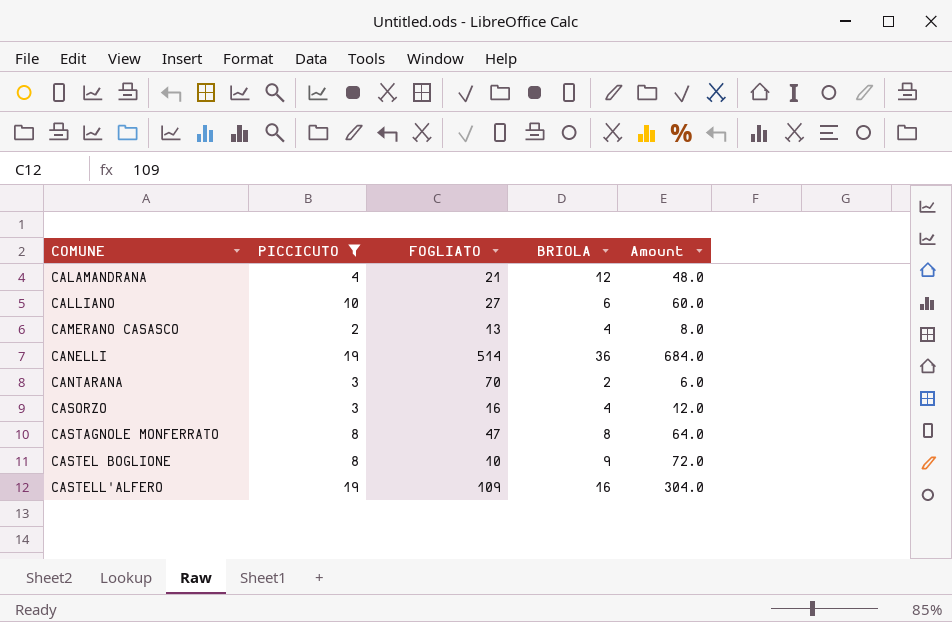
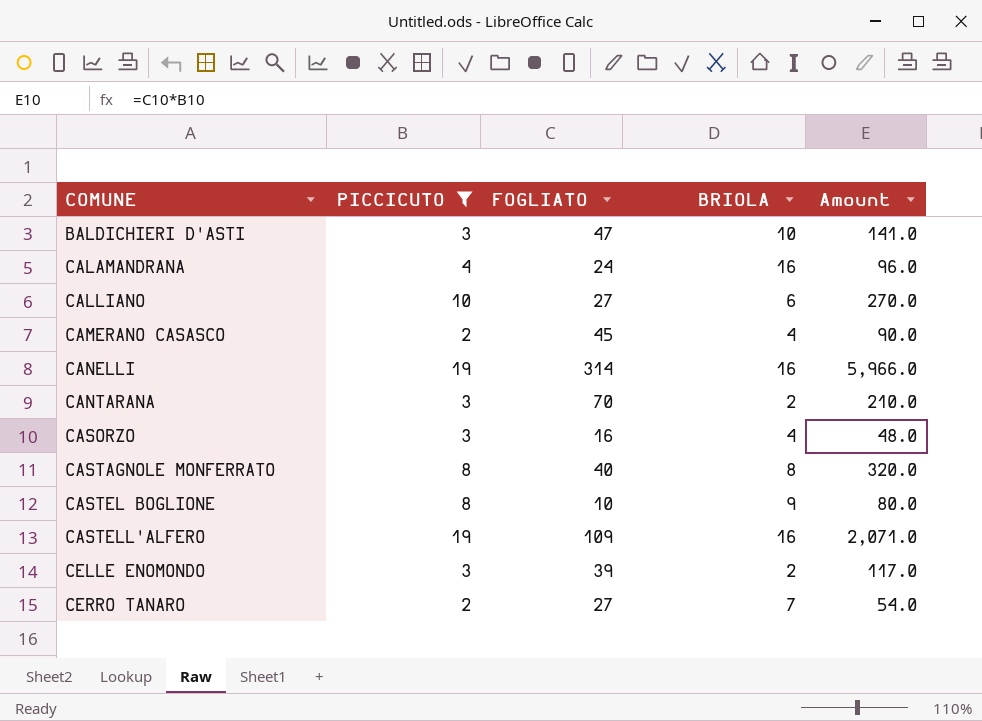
column Amount | formula: [PICCICUTO] * [BRIOLA] -> [PICCICUTO] * [FOGLIATO]
row BALDICHIERI D'ASTI: none -> 3 | 47 | 10 | 141.0
CALAMANDRANA | FOGLIATO: 21 -> 24
CALAMANDRANA | BRIOLA: 12 -> 16
CAMERANO CASASCO | FOGLIATO: 13 -> 45
CANELLI | FOGLIATO: 514 -> 314
CANELLI | BRIOLA: 36 -> 16
CASTAGNOLE MONFERRATO | FOGLIATO: 47 -> 40
row CELLE ENOMONDO: none -> 3 | 39 | 2 | 117.0
row CERRO TANARO: none -> 2 | 27 | 7 | 54.0

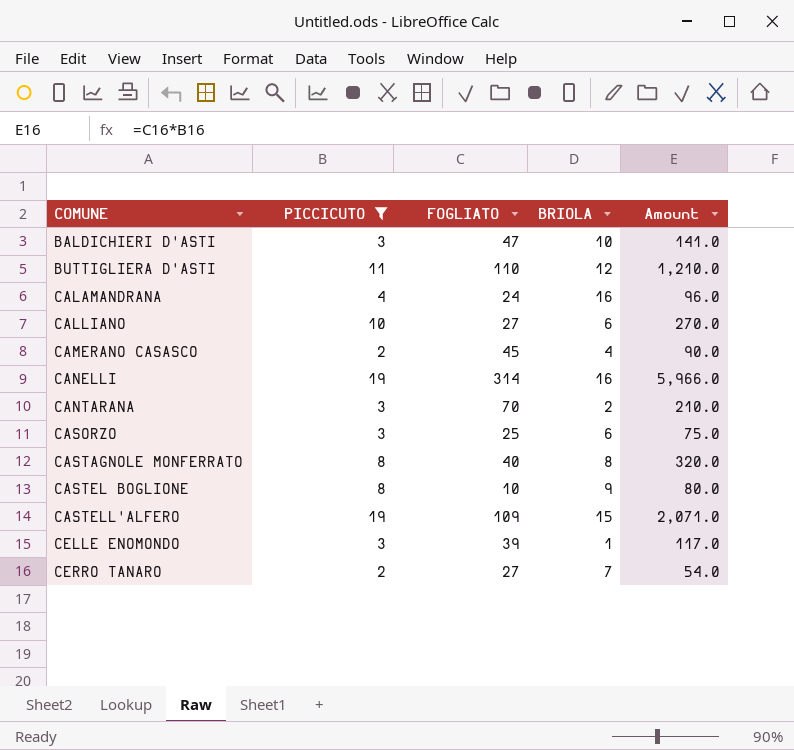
row BUTTIGLIERA D'ASTI: none -> 11 | 110 | 12 | 1,210.0
CASORZO | FOGLIATO: 16 -> 25
CASORZO | BRIOLA: 4 -> 6
CASORZO | Amount: 48.0 -> 75.0
CASTELL'ALFERO | BRIOLA: 16 -> 15
CELLE ENOMONDO | BRIOLA: 2 -> 1

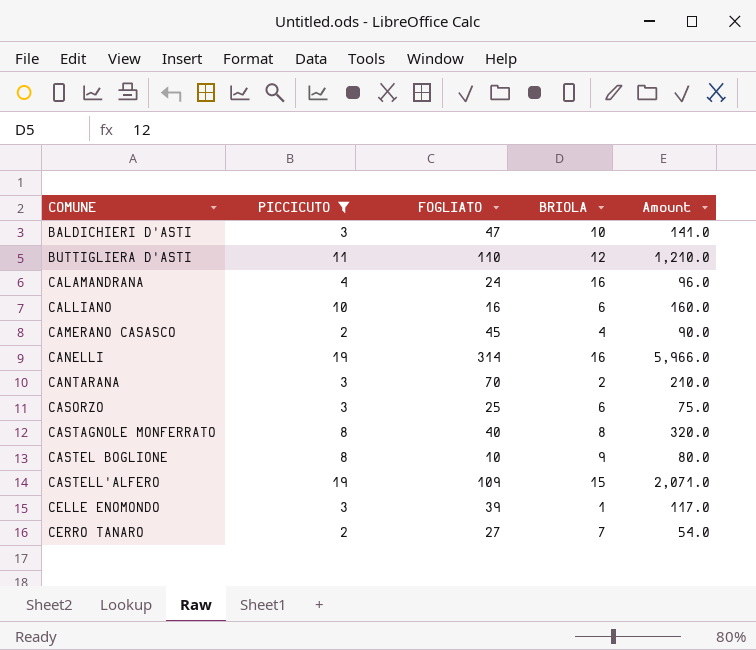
CALLIANO | FOGLIATO: 27 -> 16
CALLIANO | Amount: 270.0 -> 160.0

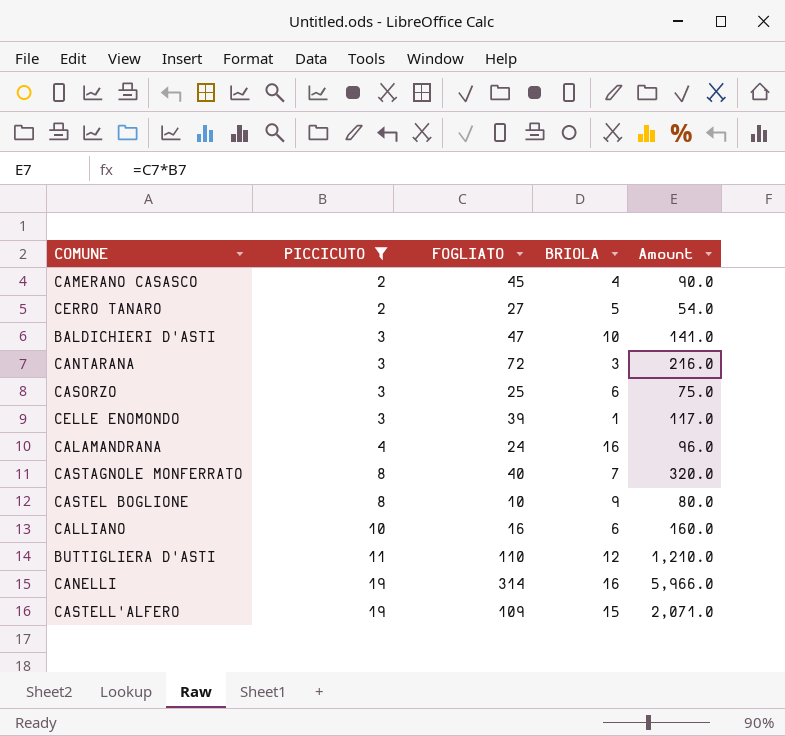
row order: COMUNE ascending -> PICCICUTO ascending
CERRO TANARO | BRIOLA: 7 -> 5
CANTARANA | FOGLIATO: 70 -> 72
CANTARANA | BRIOLA: 2 -> 3
CANTARANA | Amount: 210.0 -> 216.0
CASTAGNOLE MONFERRATO | BRIOLA: 8 -> 7

